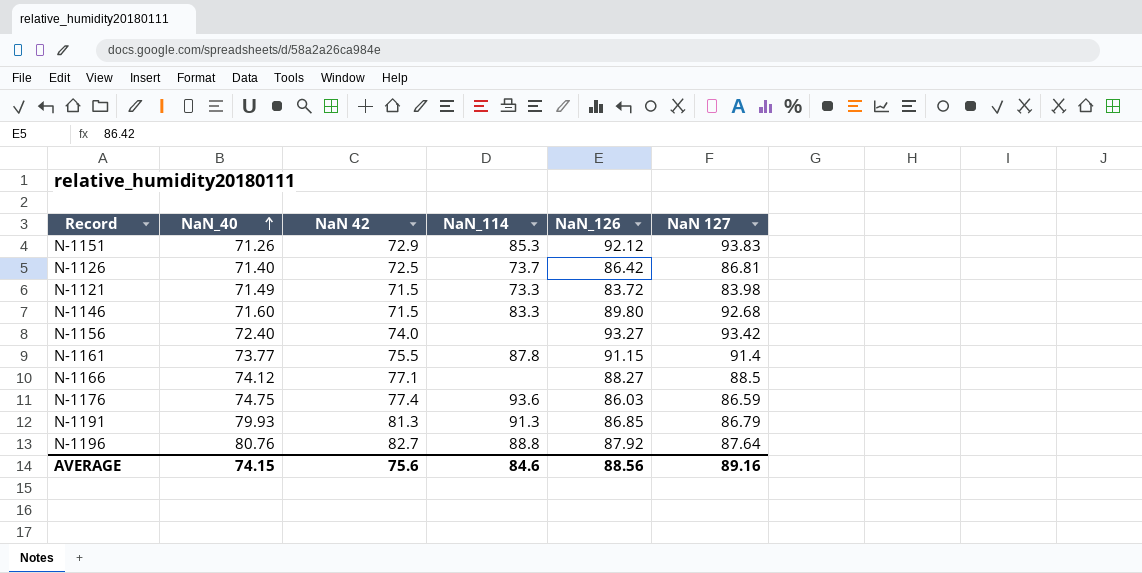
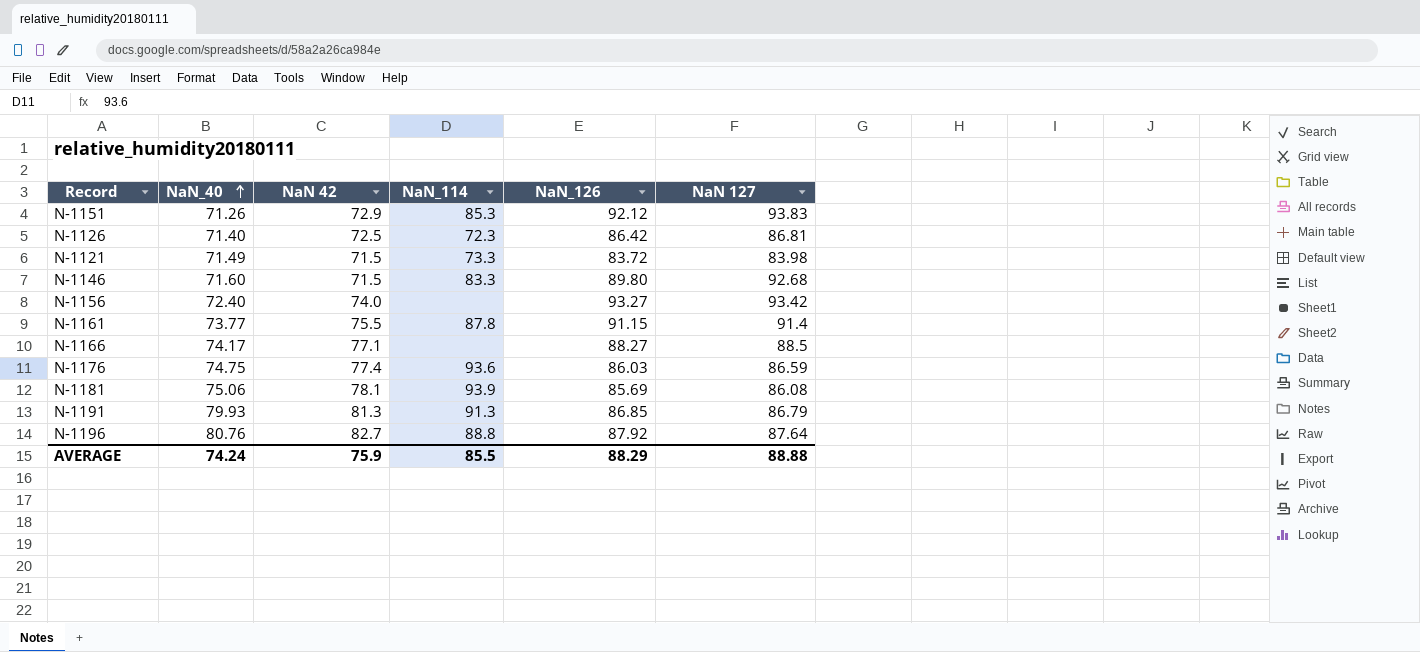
N-1126 | NaN_114: 73.7 -> 72.3
N-1166 | NaN_40: 74.12 -> 74.17
row N-1181: none -> 75.06 | 78.1 | 93.9 | 85.69 | 86.08
AVERAGE | NaN_40: 74.15 -> 74.24
AVERAGE | NaN 42: 75.6 -> 75.9
AVERAGE | NaN_114: 84.6 -> 85.5
AVERAGE | NaN_126: 88.56 -> 88.29
AVERAGE | NaN 127: 89.16 -> 88.88

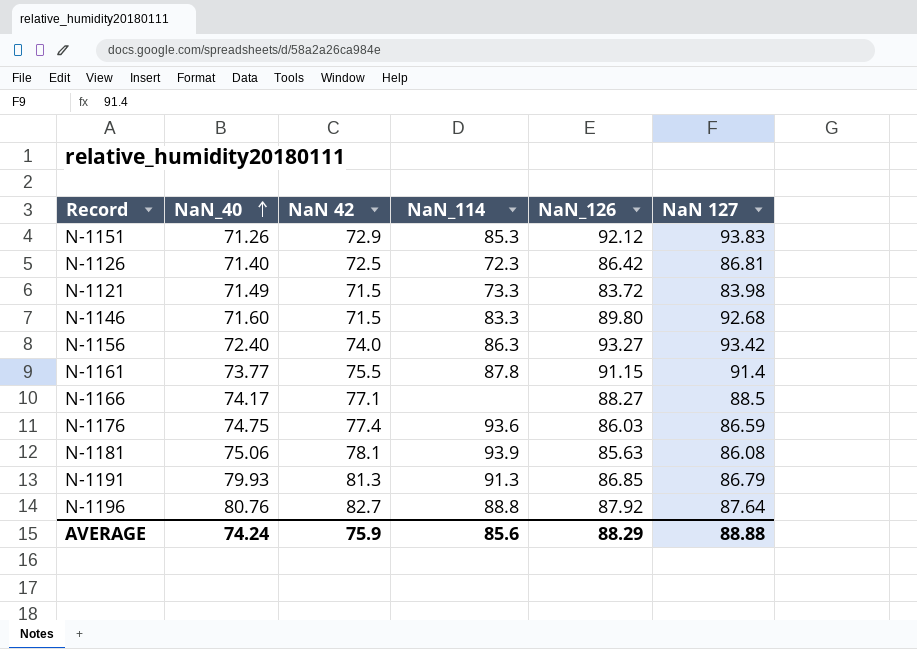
N-1156 | NaN_114: none -> 86.3
N-1181 | NaN_126: 85.69 -> 85.63
AVERAGE | NaN_114: 85.5 -> 85.6

